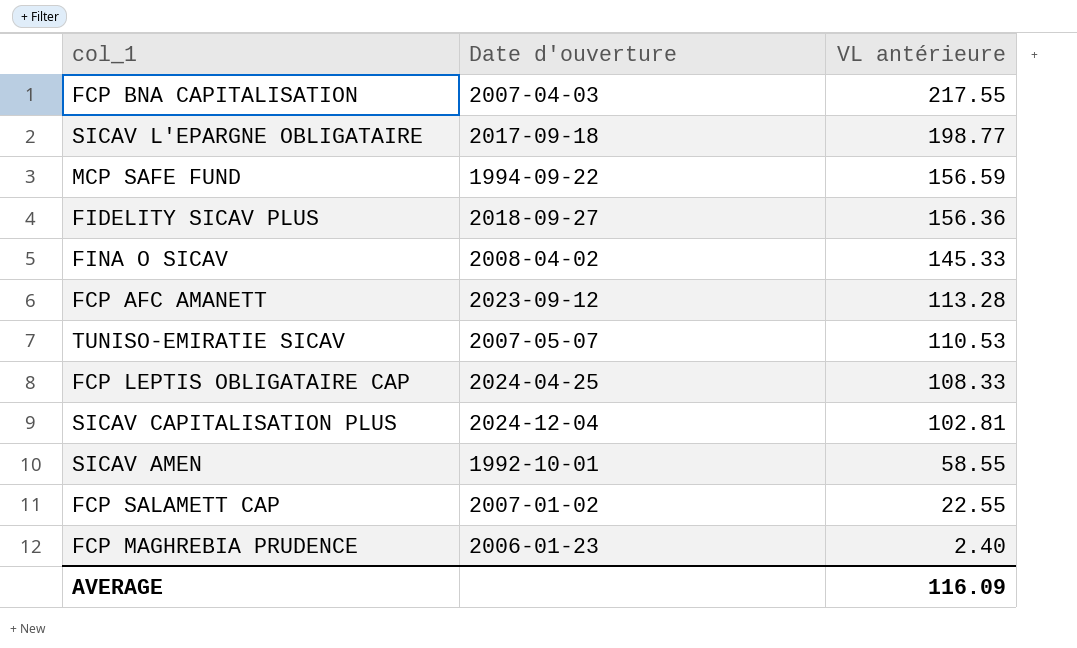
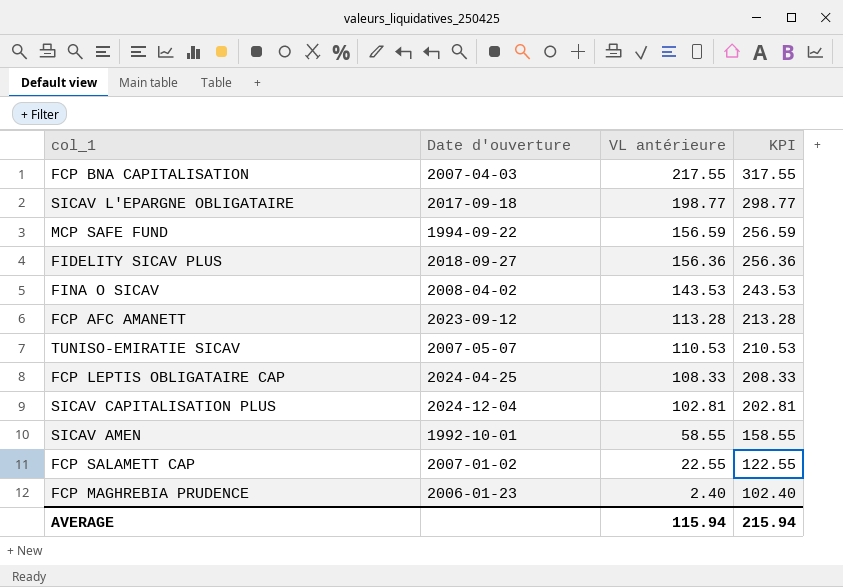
column KPI | formula: none -> [VL antérieure] + 100
FINA O SICAV | VL antérieure: 145.33 -> 143.53
AVERAGE | VL antérieure: 116.09 -> 115.94

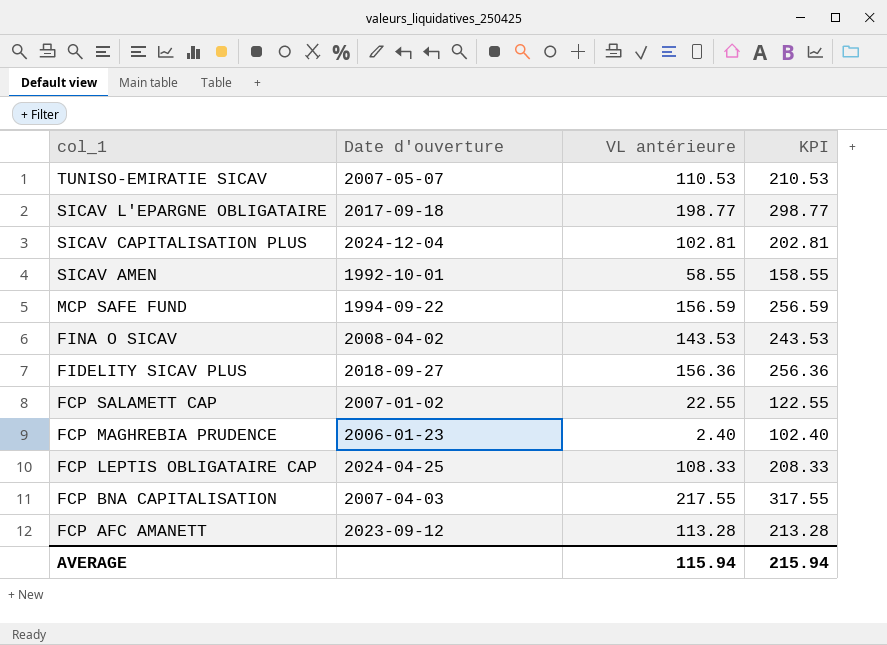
row order: VL antérieure descending -> col_1 descending

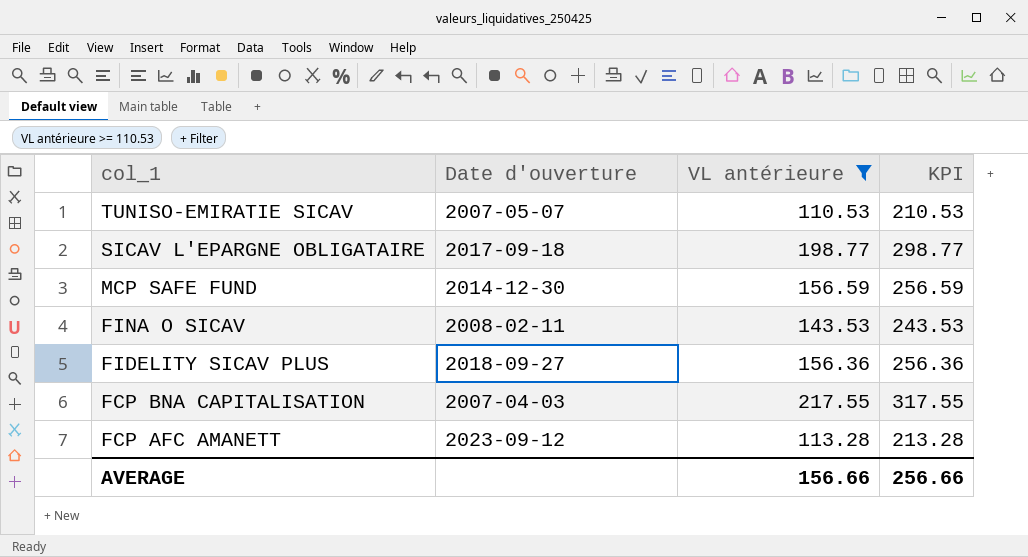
filter: none -> VL antérieure >= 110.53
MCP SAFE FUND | Date d'ouverture: 1994-09-22 -> 2014-12-30
FINA O SICAV | Date d'ouverture: 2008-04-02 -> 2008-02-11
AVERAGE | VL antérieure: 115.94 -> 156.66
AVERAGE | KPI: 215.94 -> 256.66

